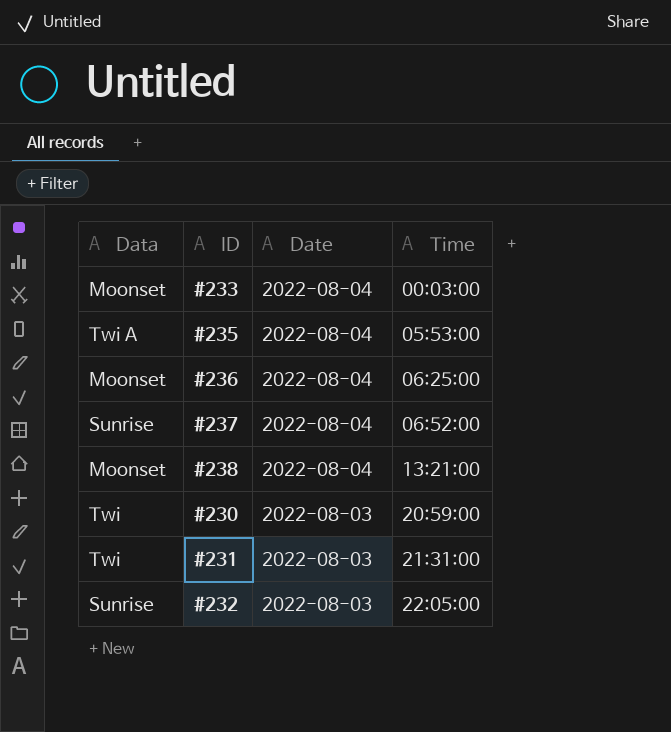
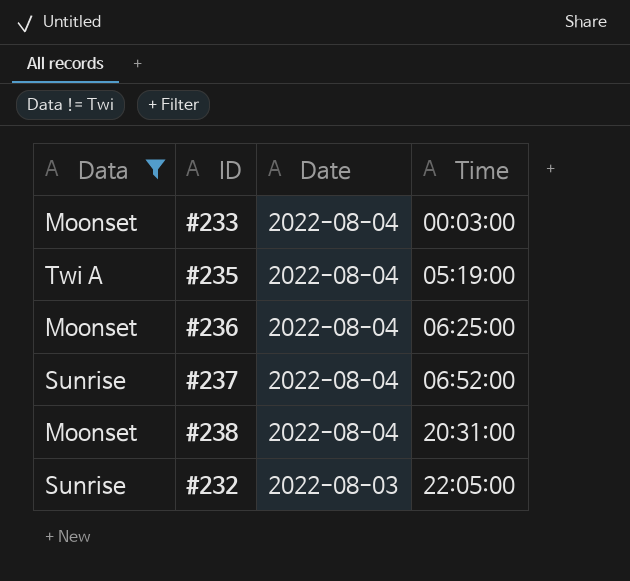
filter: none -> Data != Twi
#235 | Time: 05:53:00 -> 05:19:00
#238 | Time: 13:21:00 -> 20:31:00

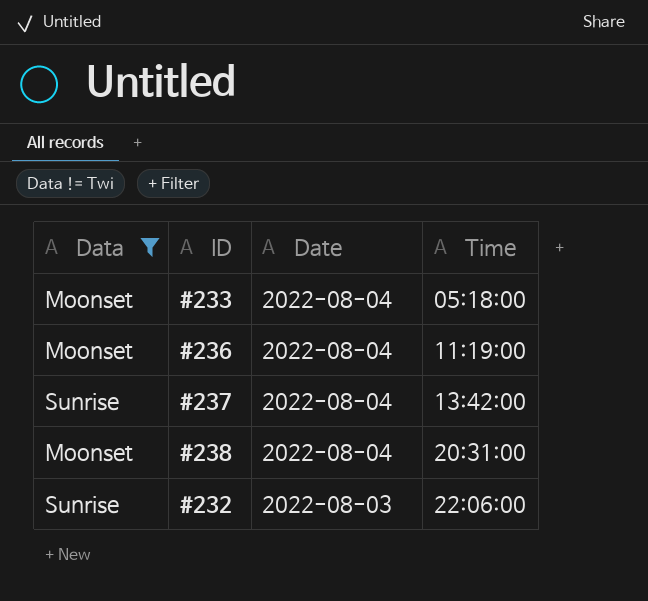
row #235: Twi A | 2022-08-04 | 05:19:00 -> none
#233 | Time: 00:03:00 -> 05:18:00
#236 | Time: 06:25:00 -> 11:19:00
#237 | Time: 06:52:00 -> 13:42:00
#232 | Time: 22:05:00 -> 22:06:00

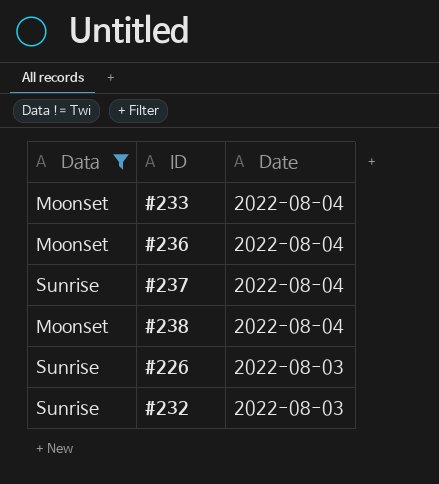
column Time | position: 4 -> none
row #226: none -> Sunrise | 2022-08-03

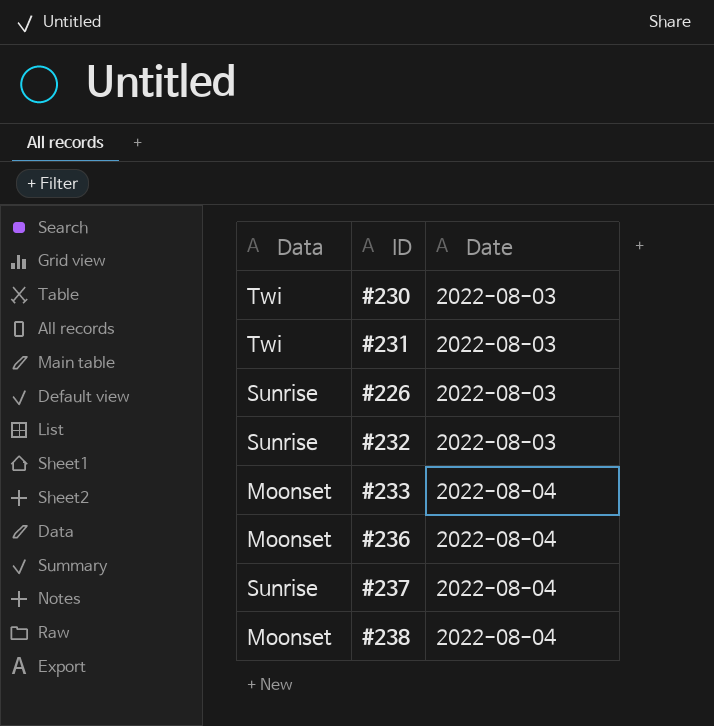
filter: Data != Twi -> none
row order: Date descending -> Date ascending

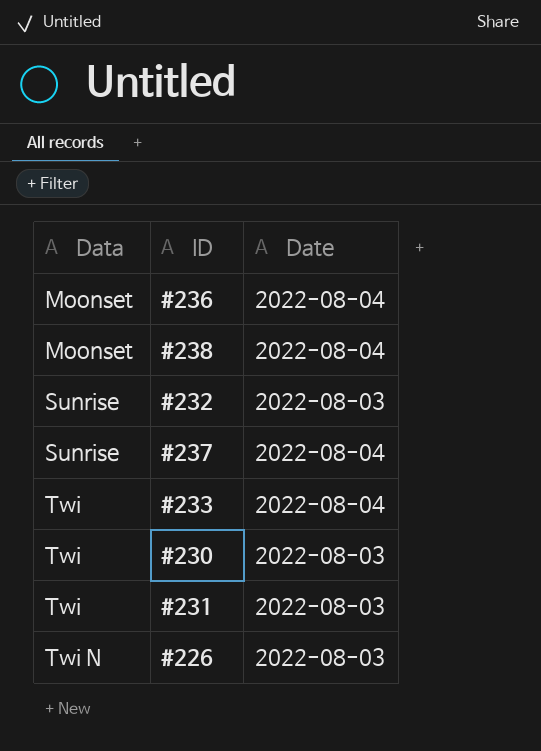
row order: Date ascending -> Data ascending
#233 | Data: Moonset -> Twi
#226 | Data: Sunrise -> Twi N

